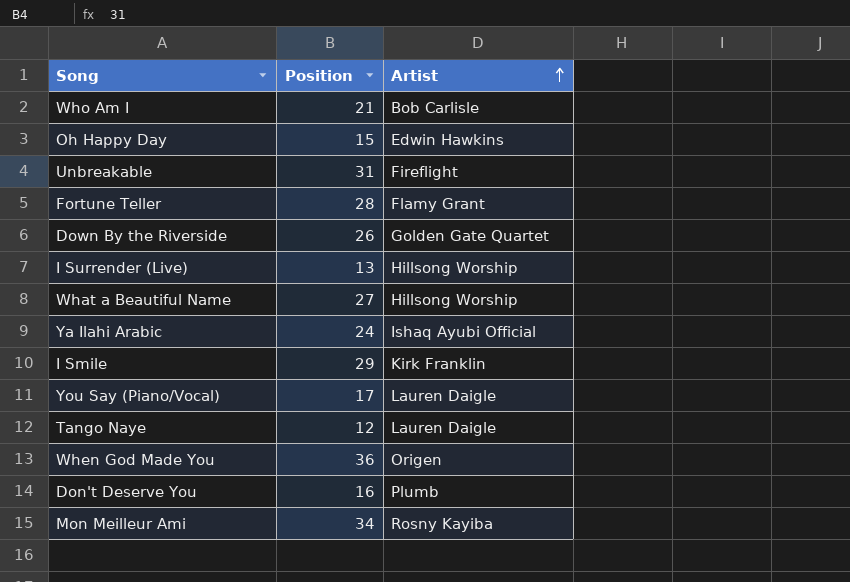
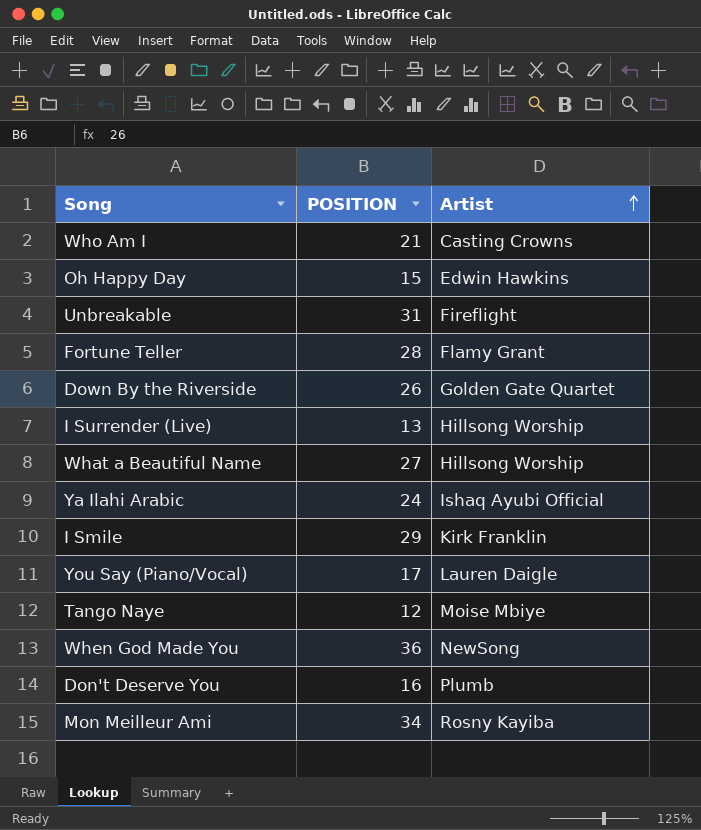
column name: Position -> POSITION
Who Am I | Artist: Bob Carlisle -> Casting Crowns
Tango Naye | Artist: Lauren Daigle -> Moise Mbiye
When God Made You | Artist: Origen -> NewSong

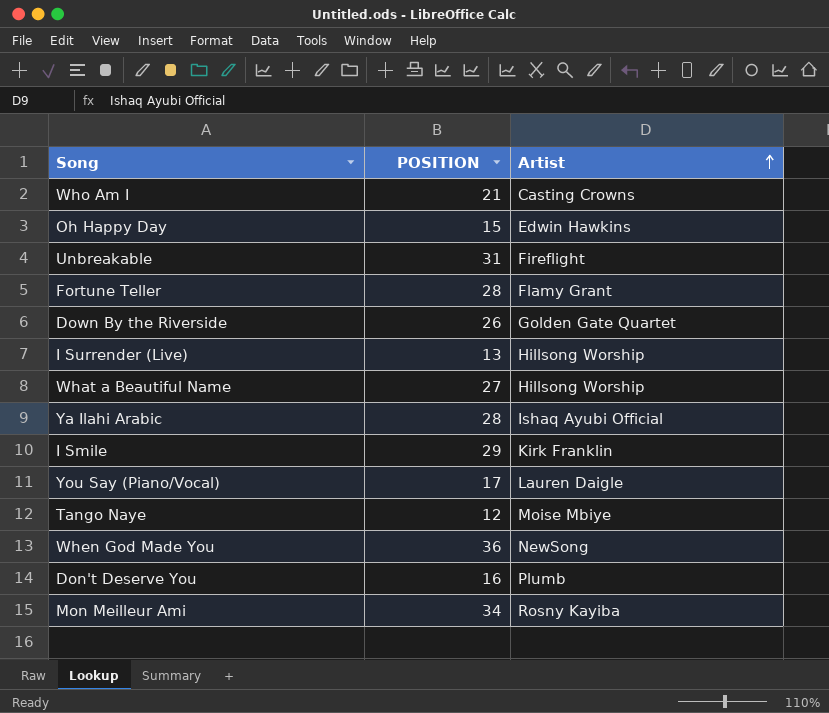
Ya Ilahi Arabic | POSITION: 24 -> 28

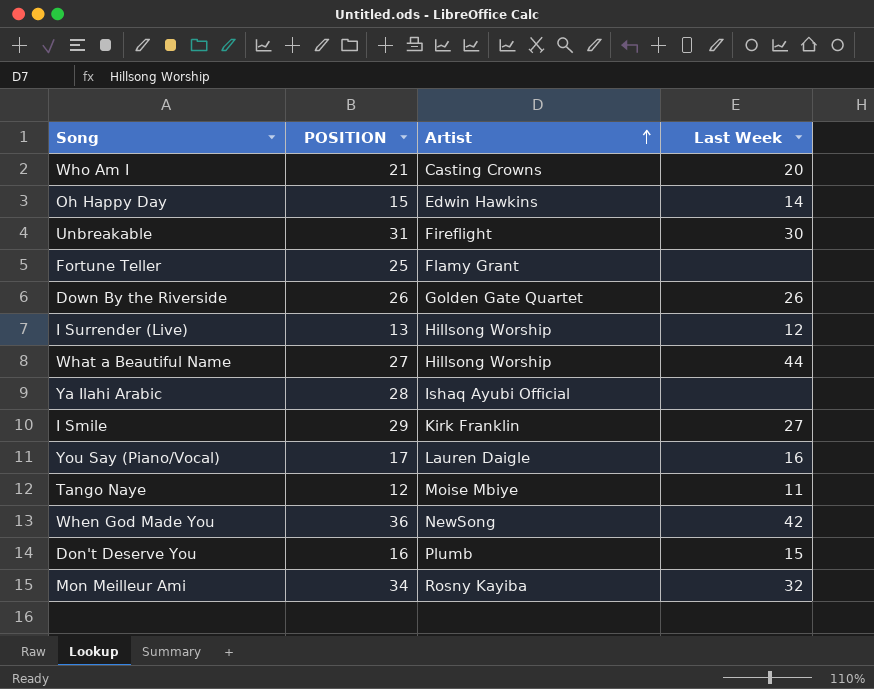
column Last Week | position: none -> 4
Fortune Teller | POSITION: 28 -> 25

